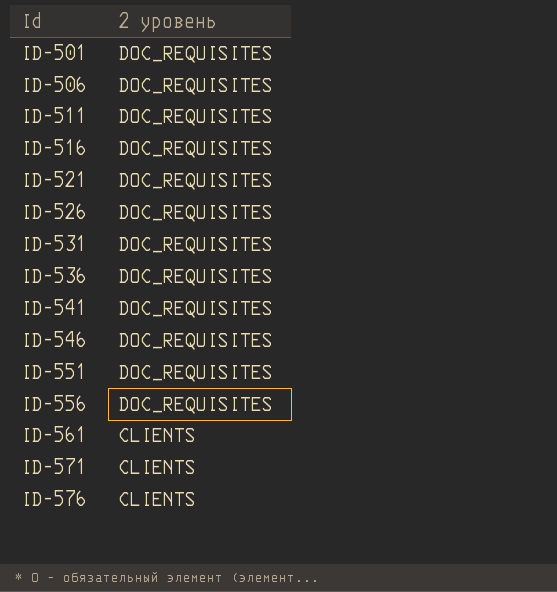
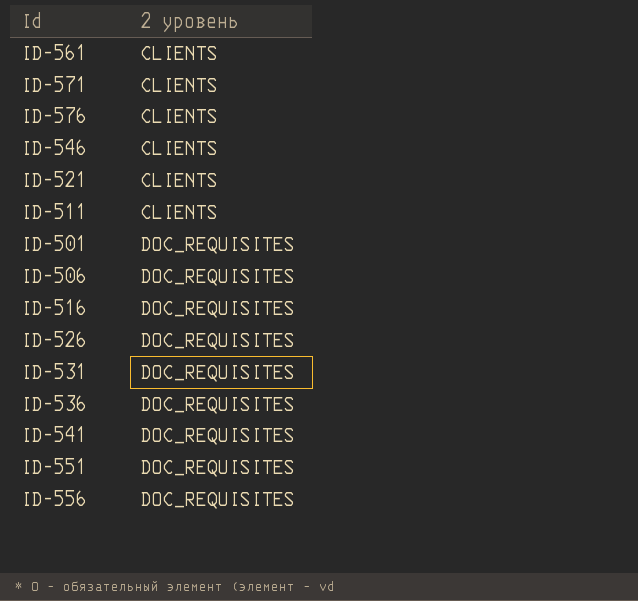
row order: Id ascending -> 2 уровень ascending
ID-546 | 2 уровень: DOC_REQUISITES -> CLIENTS
ID-521 | 2 уровень: DOC_REQUISITES -> CLIENTS
ID-511 | 2 уровень: DOC_REQUISITES -> CLIENTS

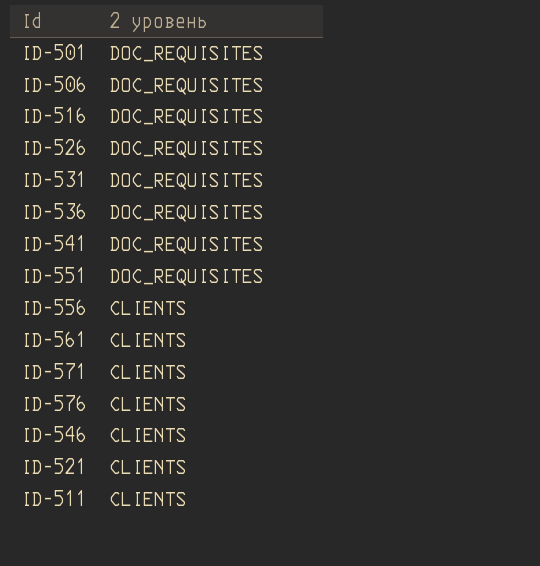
row order: 2 уровень ascending -> 2 уровень descending
ID-556 | 2 уровень: DOC_REQUISITES -> CLIENTS

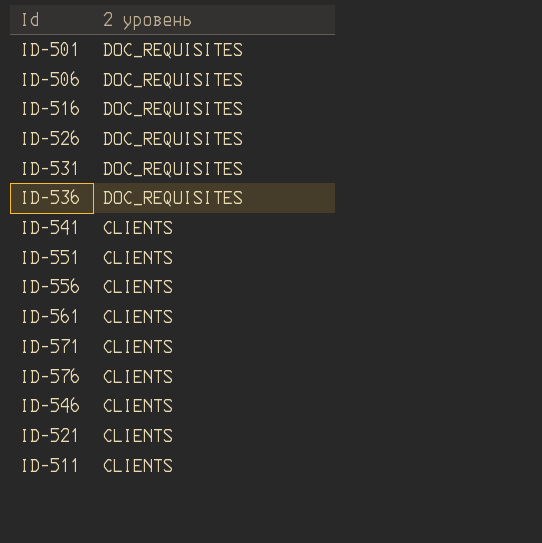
ID-541 | 2 уровень: DOC_REQUISITES -> CLIENTS
ID-551 | 2 уровень: DOC_REQUISITES -> CLIENTS

